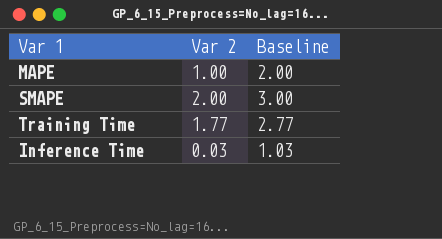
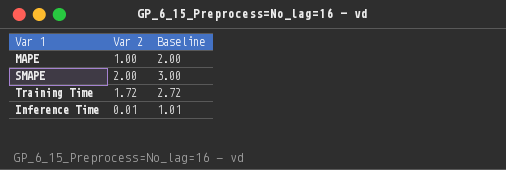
Training Time | Var 2: 1.77 -> 1.72
Training Time | Baseline: 2.77 -> 2.72
Inference Time | Var 2: 0.03 -> 0.01
Inference Time | Baseline: 1.03 -> 1.01

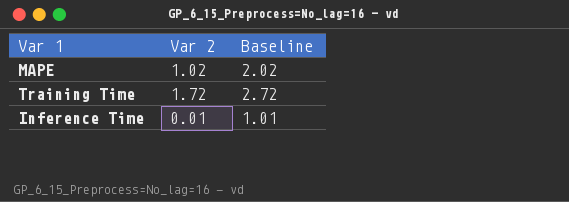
row SMAPE: 2.00 | 3.00 -> none
MAPE | Var 2: 1.00 -> 1.02
MAPE | Baseline: 2.00 -> 2.02

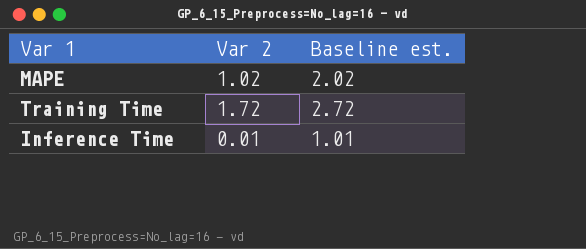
column name: Baseline -> Baseline est.

